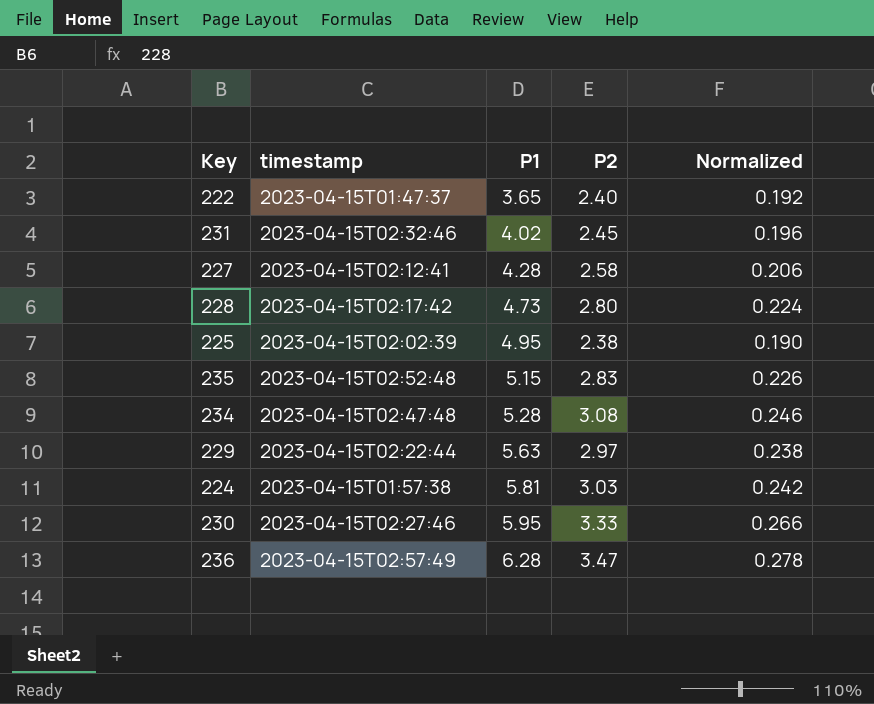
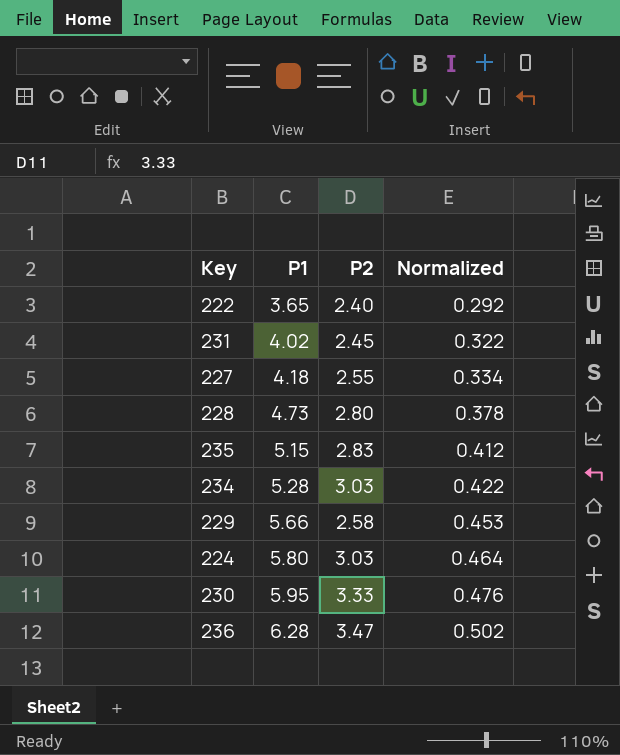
column timestamp | position: 2 -> none
column Normalized | formula: [P2] * 0.08 -> [P1] * 0.08
row 225: 2023-04-15T02:02:39 | 4.95 | 2.38 | 0.190 -> none
227 | P1: 4.28 -> 4.18
227 | P2: 2.58 -> 2.55
234 | P2: 3.08 -> 3.03
229 | P1: 5.63 -> 5.66
229 | P2: 2.97 -> 2.58
224 | P1: 5.81 -> 5.80

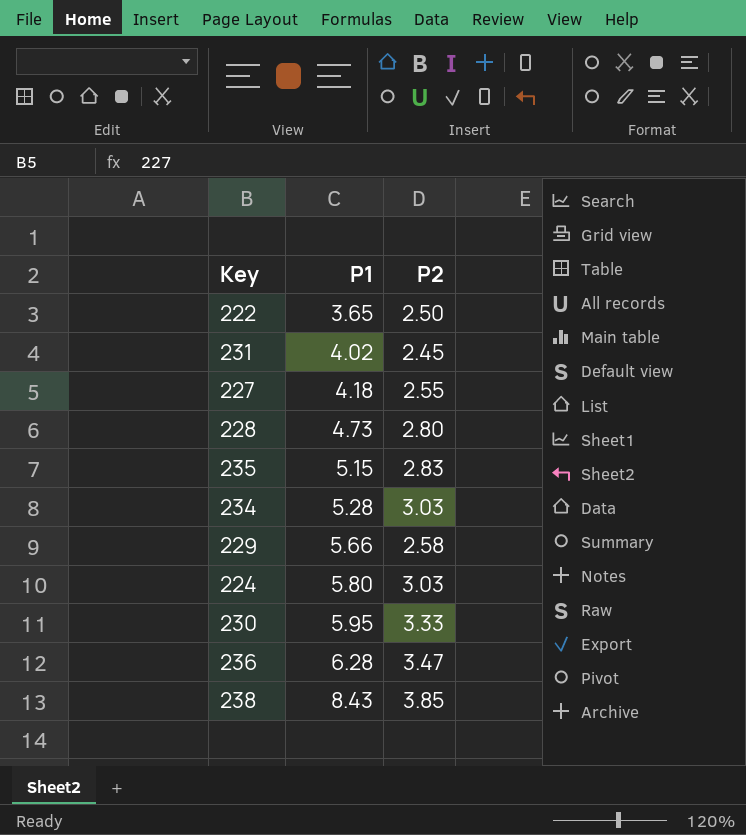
column Normalized | formula: [P1] * 0.08 -> none
222 | P2: 2.40 -> 2.50
row 238: none -> 8.43 | 3.85

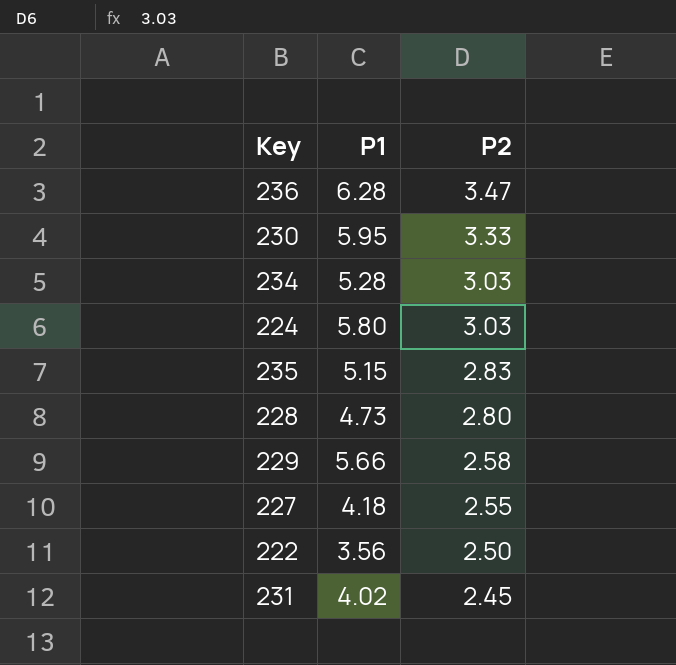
row order: P1 ascending -> P2 descending
row 238: 8.43 | 3.85 -> none
222 | P1: 3.65 -> 3.56

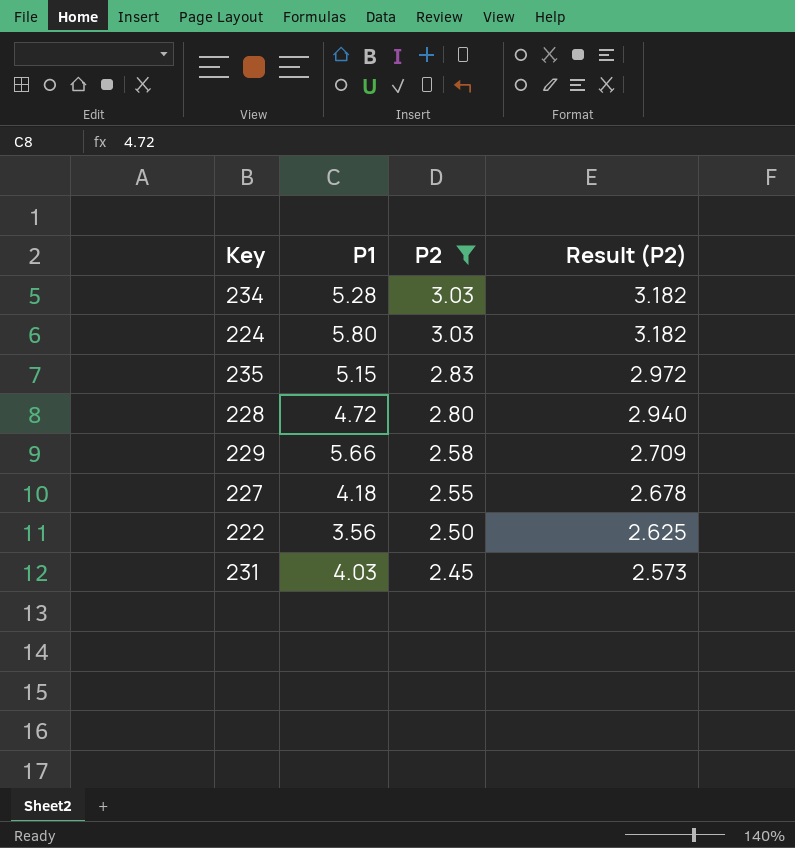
filter: none -> P2 <= 3.03
column Result (P2) | formula: none -> [P2] * 1.05
228 | P1: 4.73 -> 4.72
231 | P1: 4.02 -> 4.03

